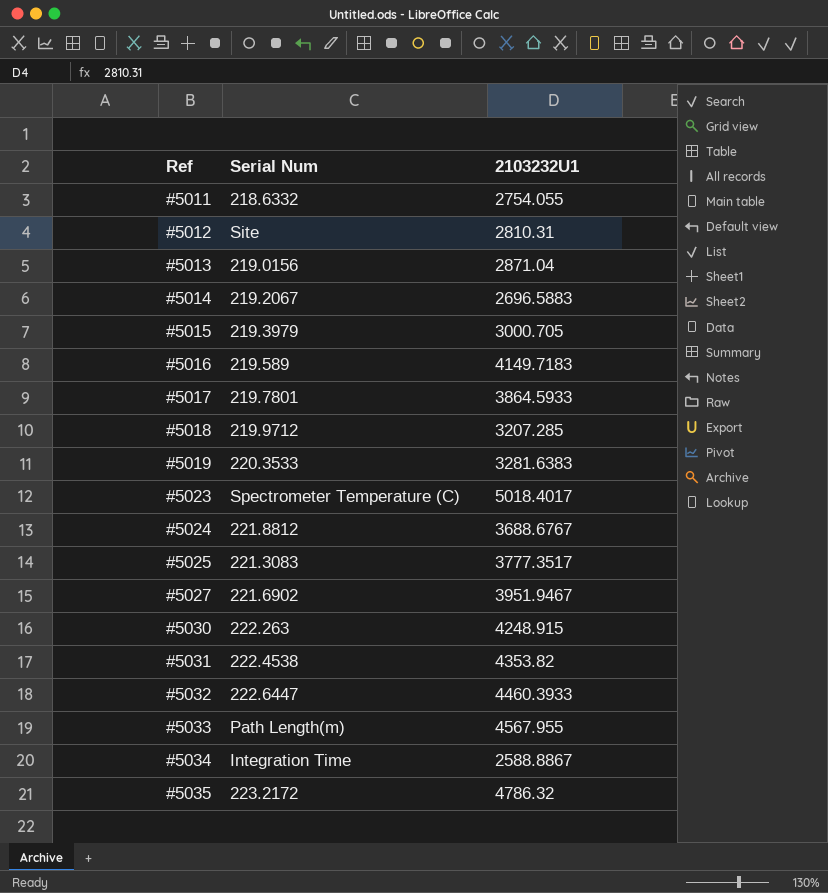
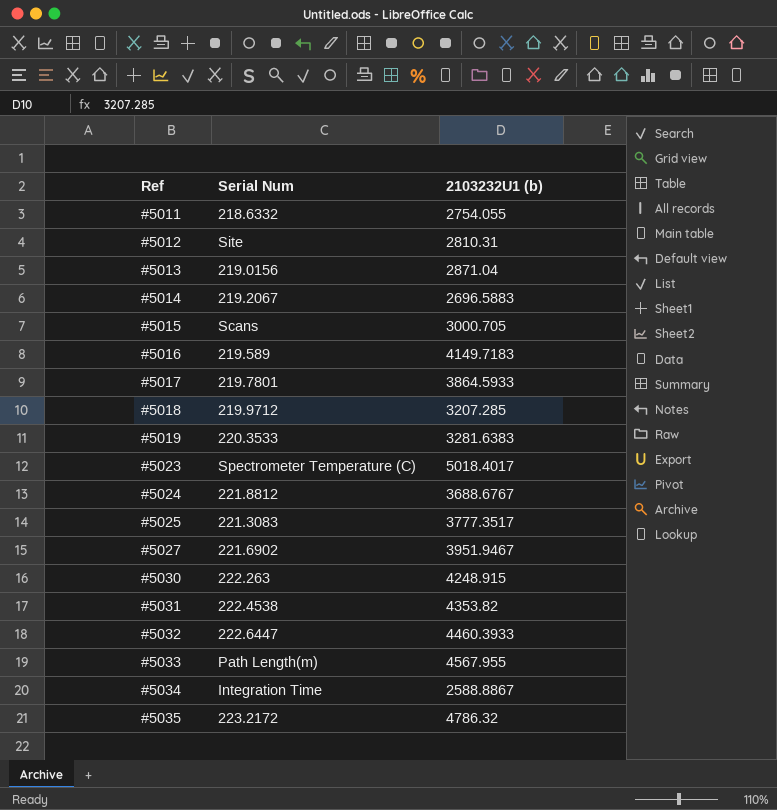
column name: 2103232U1 -> 2103232U1 (b)
#5015 | Serial Num: 219.3979 -> Scans

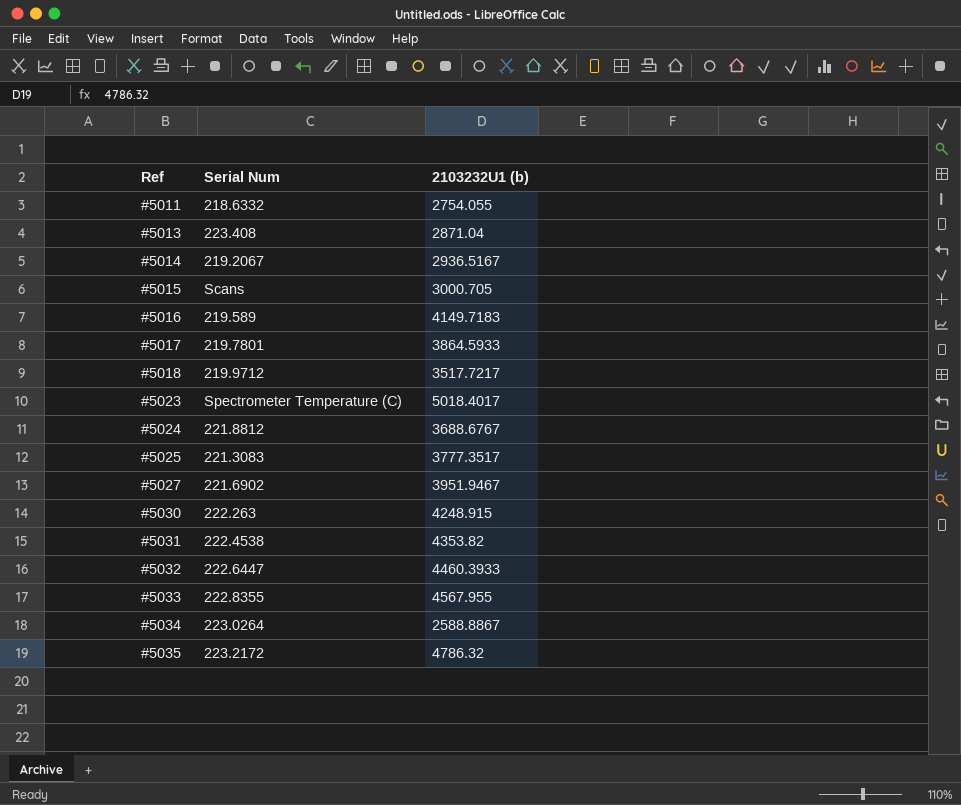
row #5012: Site | 2810.31 -> none
row #5019: 220.3533 | 3281.6383 -> none
#5013 | Serial Num: 219.0156 -> 223.408
#5014 | 2103232U1 (b): 2696.5883 -> 2936.5167
#5018 | 2103232U1 (b): 3207.285 -> 3517.7217
#5033 | Serial Num: Path Length(m) -> 222.8355
#5034 | Serial Num: Integration Time -> 223.0264

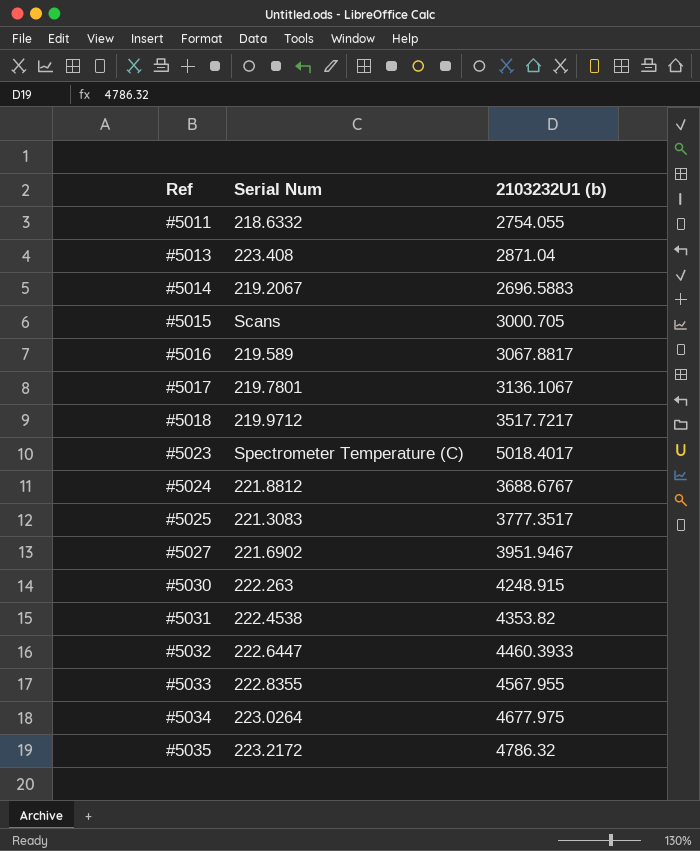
#5014 | 2103232U1 (b): 2936.5167 -> 2696.5883
#5016 | 2103232U1 (b): 4149.7183 -> 3067.8817
#5017 | 2103232U1 (b): 3864.5933 -> 3136.1067
#5034 | 2103232U1 (b): 2588.8867 -> 4677.975

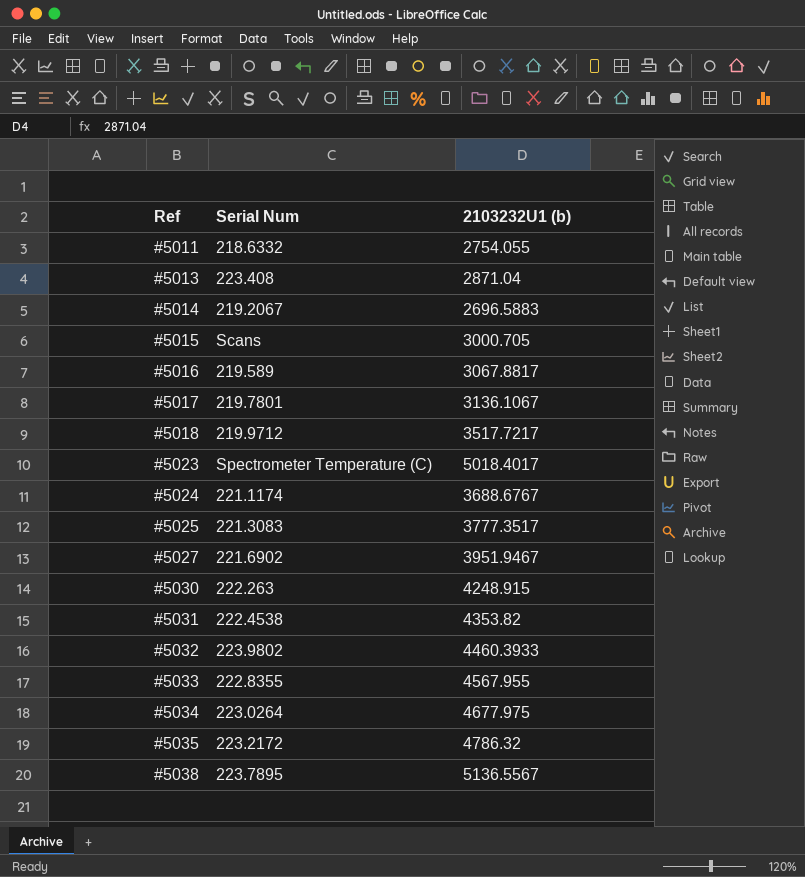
#5024 | Serial Num: 221.8812 -> 221.1174
#5032 | Serial Num: 222.6447 -> 223.9802
row #5038: none -> 223.7895 | 5136.5567

